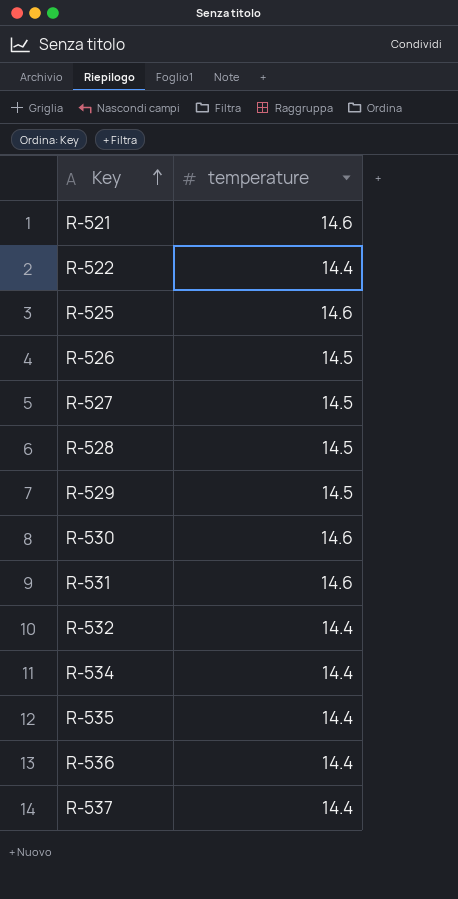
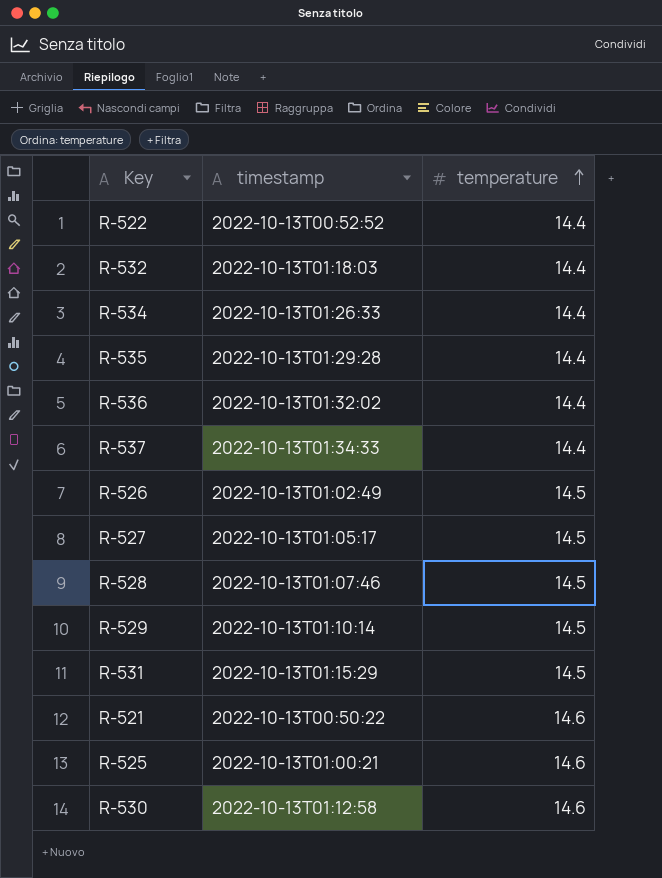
row order: Key ascending -> temperature ascending
column timestamp | position: none -> 2
R-531 | temperature: 14.6 -> 14.5

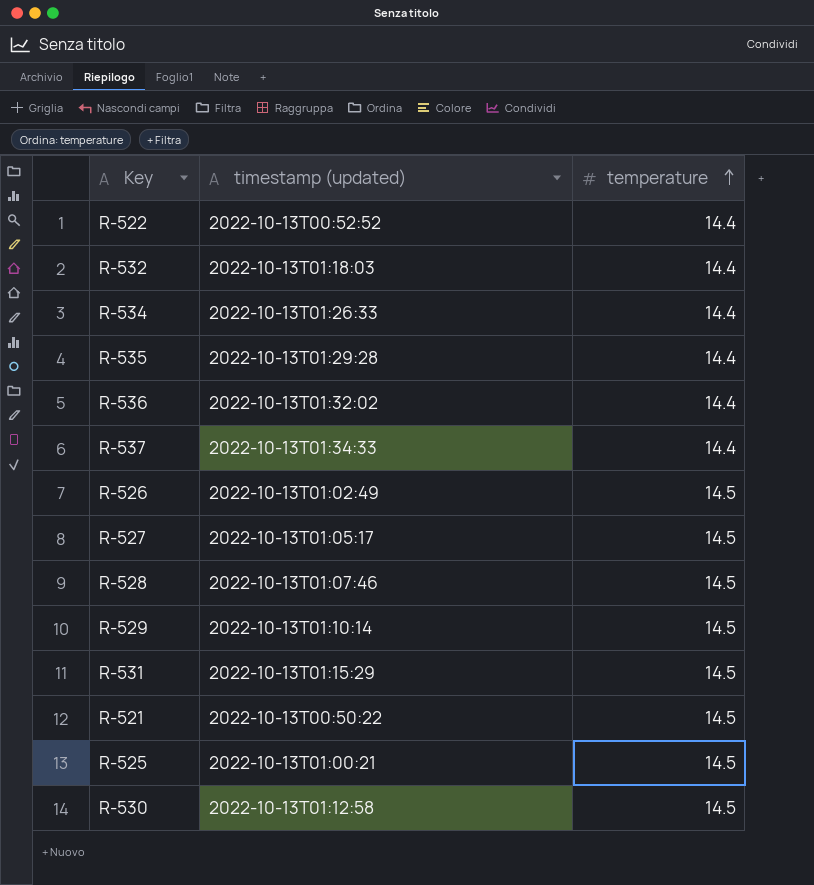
column name: timestamp -> timestamp (updated)
R-521 | temperature: 14.6 -> 14.5
R-525 | temperature: 14.6 -> 14.5
R-530 | temperature: 14.6 -> 14.5

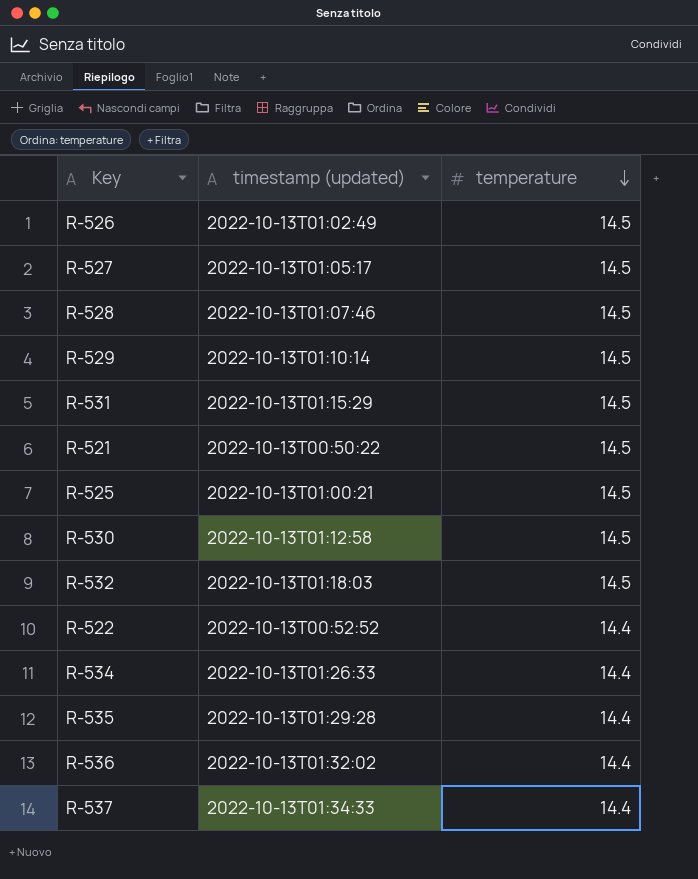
row order: temperature ascending -> temperature descending
R-532 | temperature: 14.4 -> 14.5

